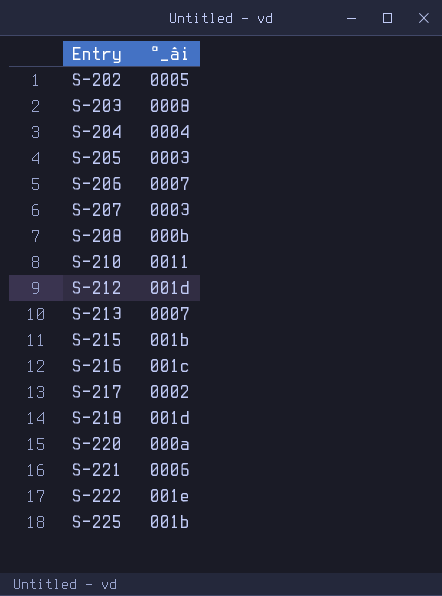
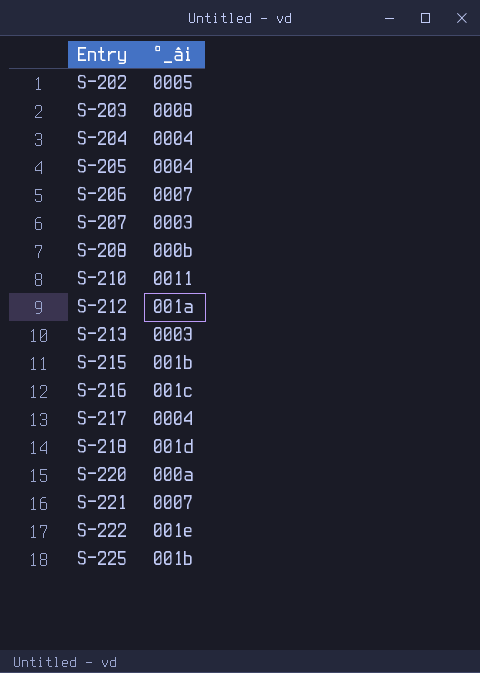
S-205 | °_âi: 0003 -> 0004
S-212 | °_âi: 001d -> 001a
S-213 | °_âi: 0007 -> 0003
S-217 | °_âi: 0002 -> 0004
S-221 | °_âi: 0006 -> 0007

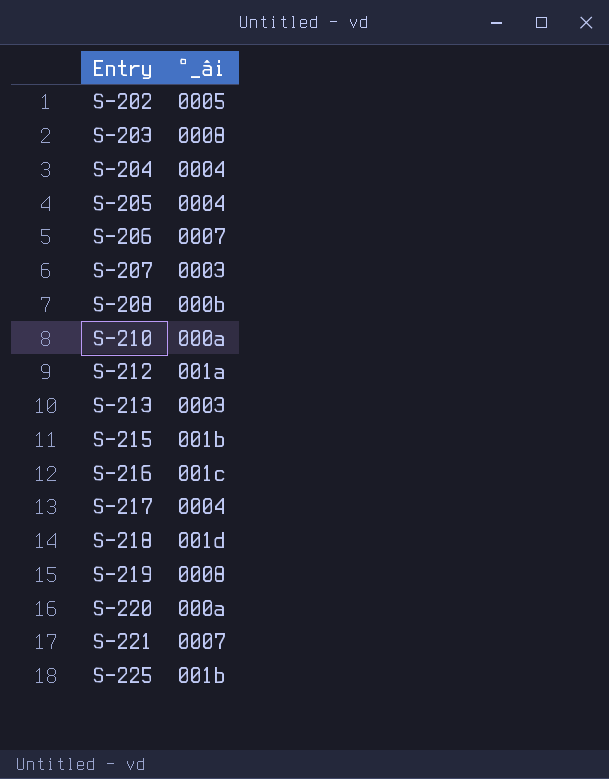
row S-222: 001e -> none
S-210 | °_âi: 0011 -> 000a
row S-219: none -> 0008

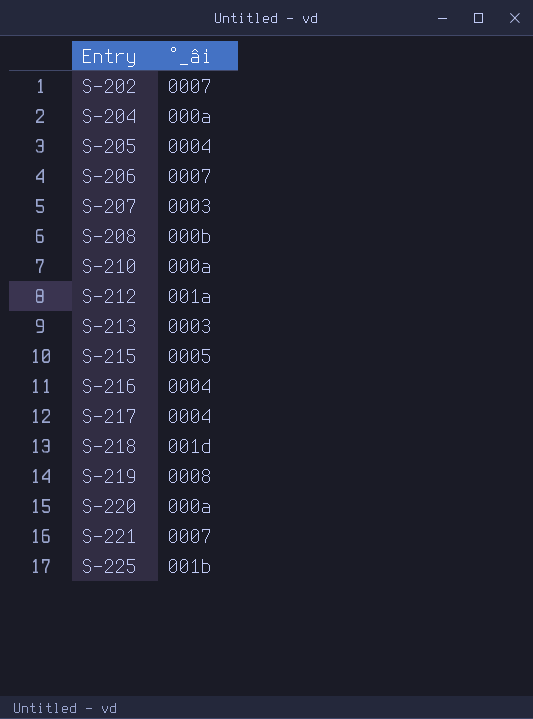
row S-203: 0008 -> none
S-202 | °_âi: 0005 -> 0007
S-204 | °_âi: 0004 -> 000a
S-215 | °_âi: 001b -> 0005
S-216 | °_âi: 001c -> 0004

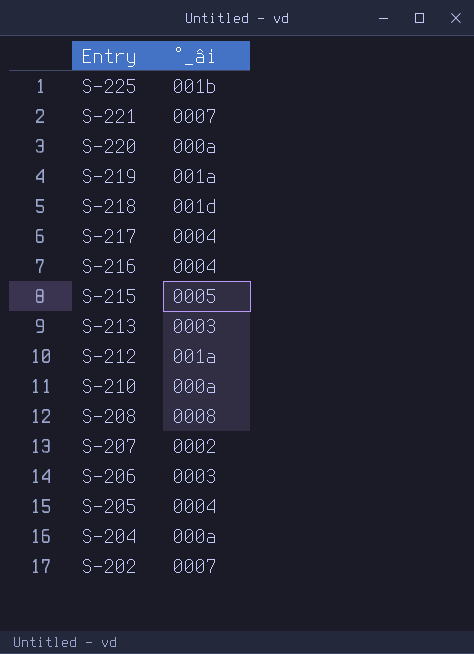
row order: Entry ascending -> Entry descending
S-219 | °_âi: 0008 -> 001a
S-208 | °_âi: 000b -> 0008
S-207 | °_âi: 0003 -> 0002
S-206 | °_âi: 0007 -> 0003

